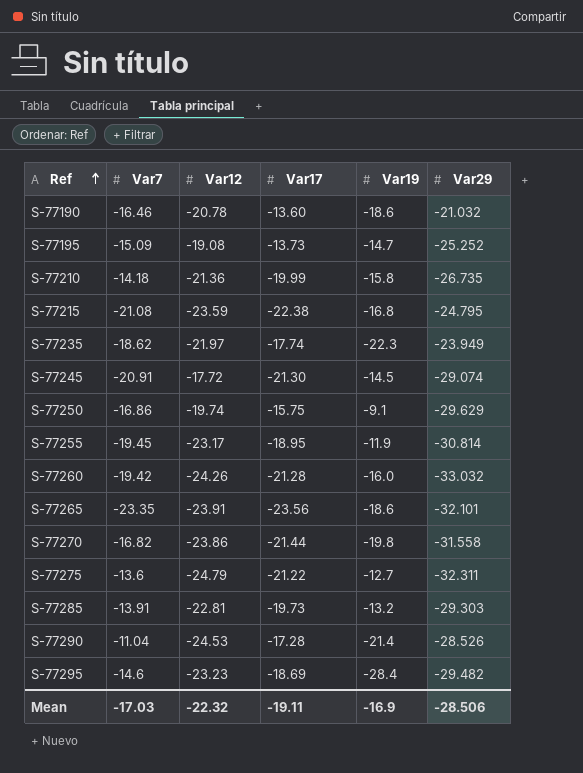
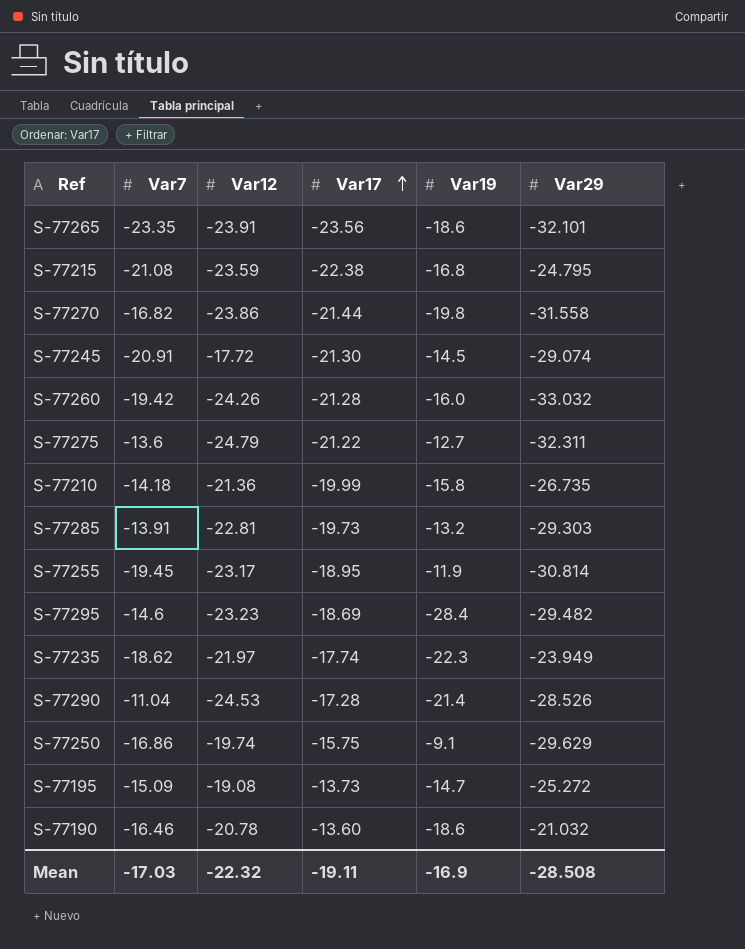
row order: Ref ascending -> Var17 ascending
S-77195 | Var29: -25.252 -> -25.272
Mean | Var29: -28.506 -> -28.508

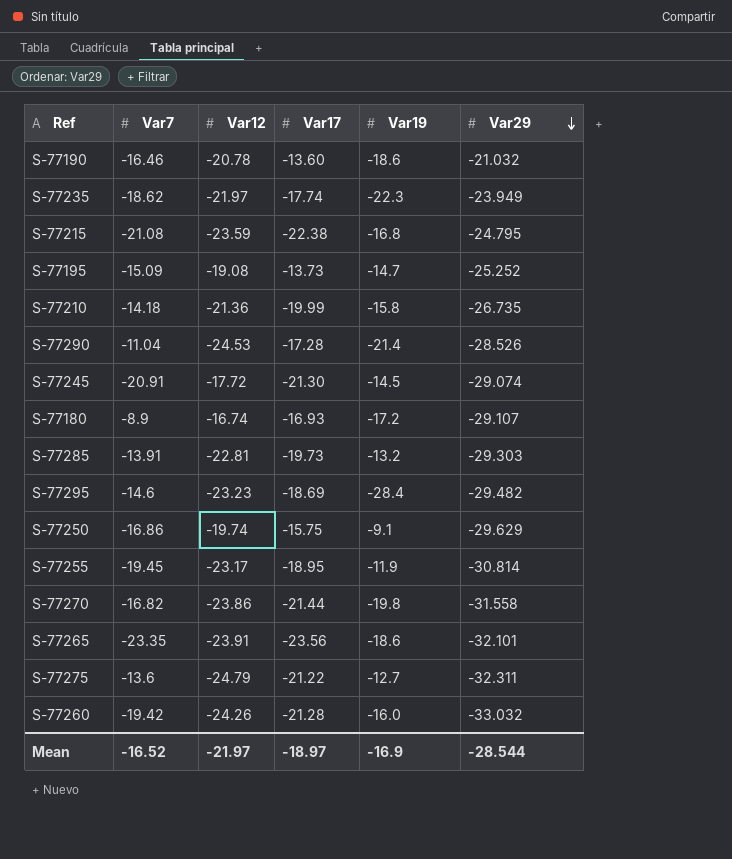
row order: Var17 ascending -> Var29 descending
S-77195 | Var29: -25.272 -> -25.252
row S-77180: none -> -8.9 | -16.74 | -16.93 | -17.2 | -29.107
Mean | Var7: -17.03 -> -16.52
Mean | Var12: -22.32 -> -21.97
Mean | Var17: -19.11 -> -18.97
Mean | Var29: -28.508 -> -28.544

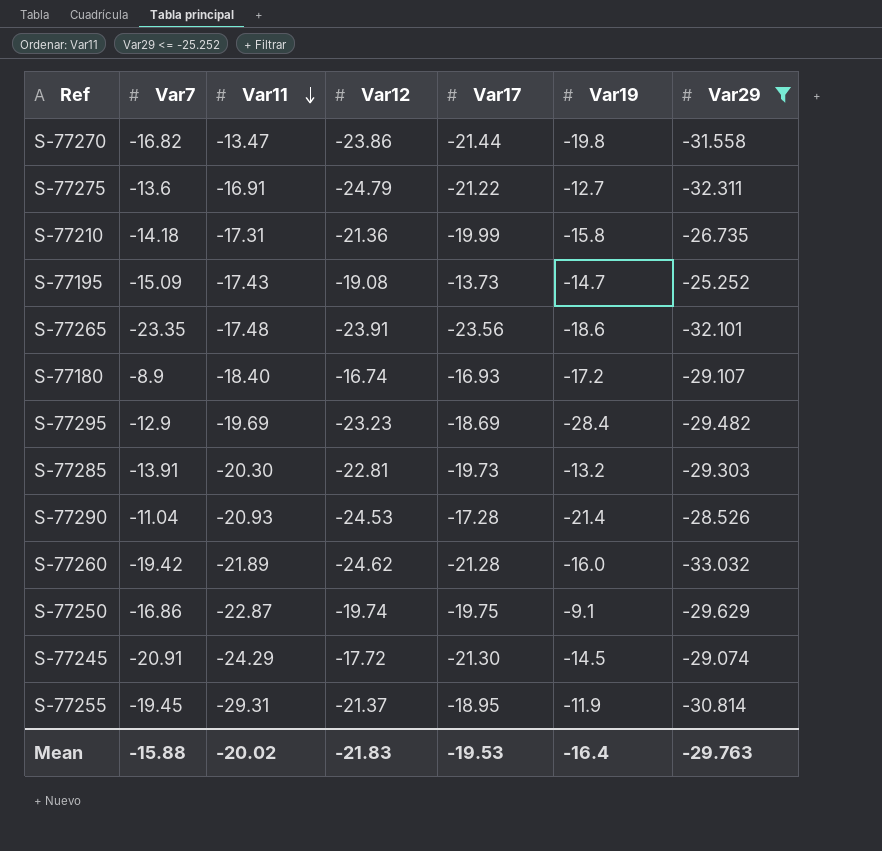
filter: none -> Var29 <= -25.252
row order: Var29 descending -> Var11 descending
column Var11 | position: none -> 3
S-77295 | Var7: -14.6 -> -12.9
S-77260 | Var12: -24.26 -> -24.62
S-77250 | Var17: -15.75 -> -19.75
S-77255 | Var12: -23.17 -> -21.37
Mean | Var7: -16.52 -> -15.88
Mean | Var12: -21.97 -> -21.83
Mean | Var17: -18.97 -> -19.53
Mean | Var19: -16.9 -> -16.4
Mean | Var29: -28.544 -> -29.763

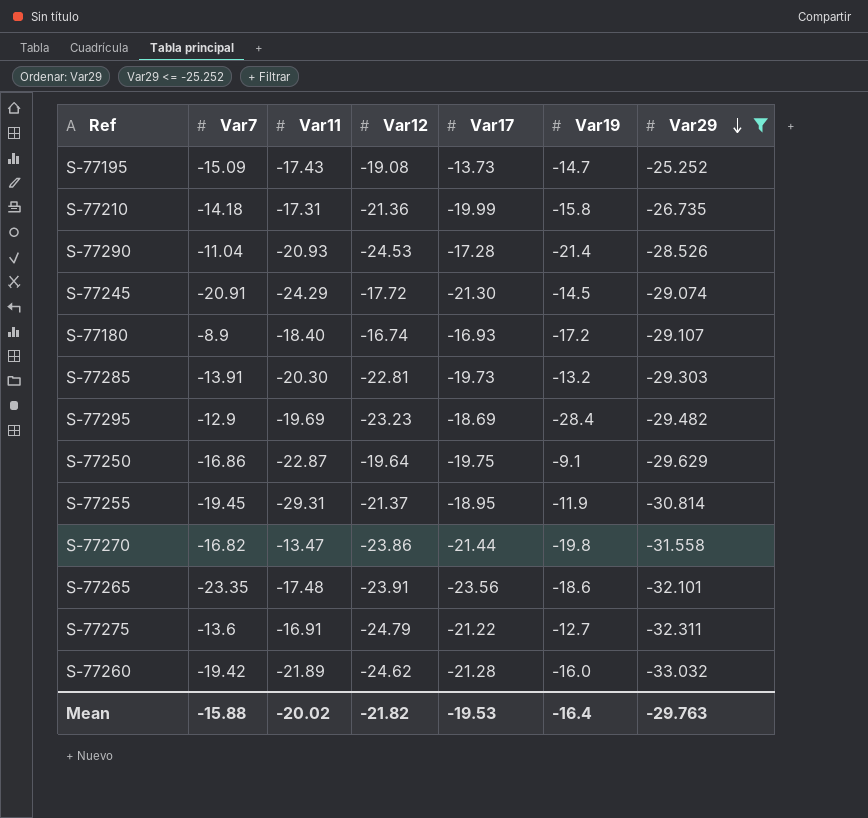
row order: Var11 descending -> Var29 descending
S-77250 | Var12: -19.74 -> -19.64
Mean | Var12: -21.83 -> -21.82

